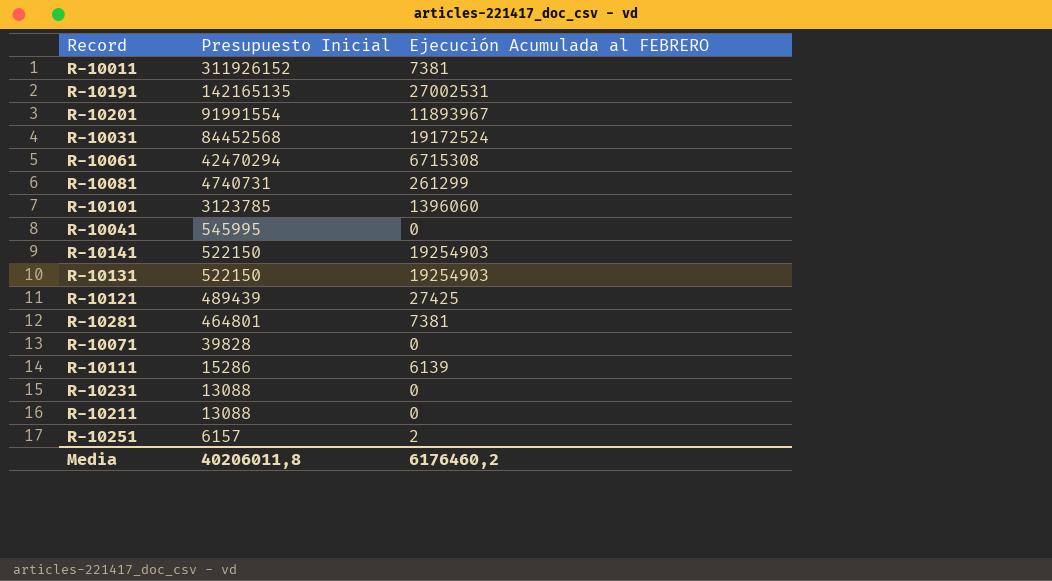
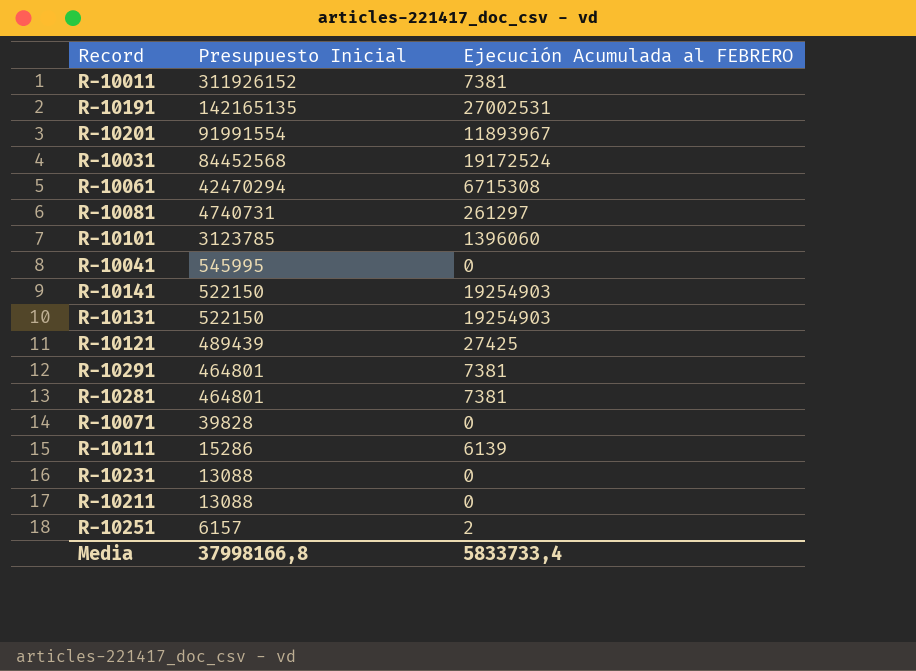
R-10081 | Ejecución Acumulada al FEBRERO: 261299 -> 261297
row R-10291: none -> 464801 | 7381
Media | Presupuesto Inicial: 40206011,8 -> 37998166,8
Media | Ejecución Acumulada al FEBRERO: 6176460,2 -> 5833733,4

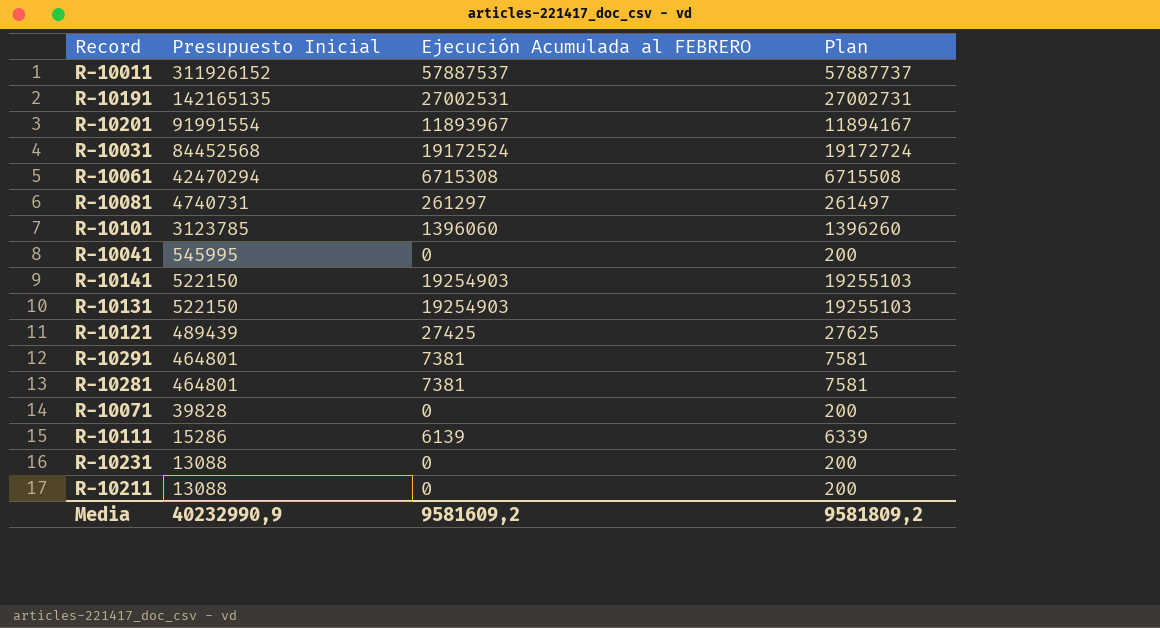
column Plan | formula: none -> [Ejecución Acumulada al FEBRERO] + 200
row R-10251: 6157 | 2 -> none
R-10011 | Ejecución Acumulada al FEBRERO: 7381 -> 57887537
Media | Presupuesto Inicial: 37998166,8 -> 40232990,9
Media | Ejecución Acumulada al FEBRERO: 5833733,4 -> 9581609,2

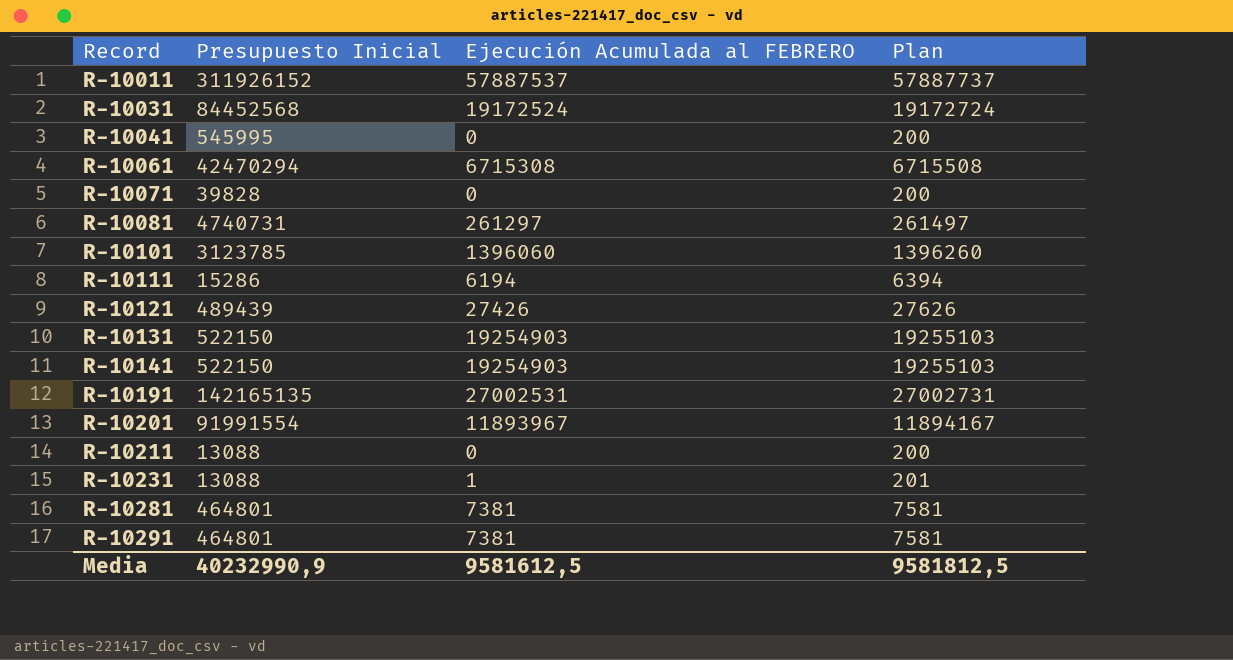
row order: Presupuesto Inicial descending -> Record ascending
R-10111 | Ejecución Acumulada al FEBRERO: 6139 -> 6194
R-10111 | Plan: 6339 -> 6394
R-10121 | Ejecución Acumulada al FEBRERO: 27425 -> 27426
R-10121 | Plan: 27625 -> 27626
R-10231 | Ejecución Acumulada al FEBRERO: 0 -> 1
R-10231 | Plan: 200 -> 201
Media | Ejecución Acumulada al FEBRERO: 9581609,2 -> 9581612,5
Media | Plan: 9581809,2 -> 9581812,5

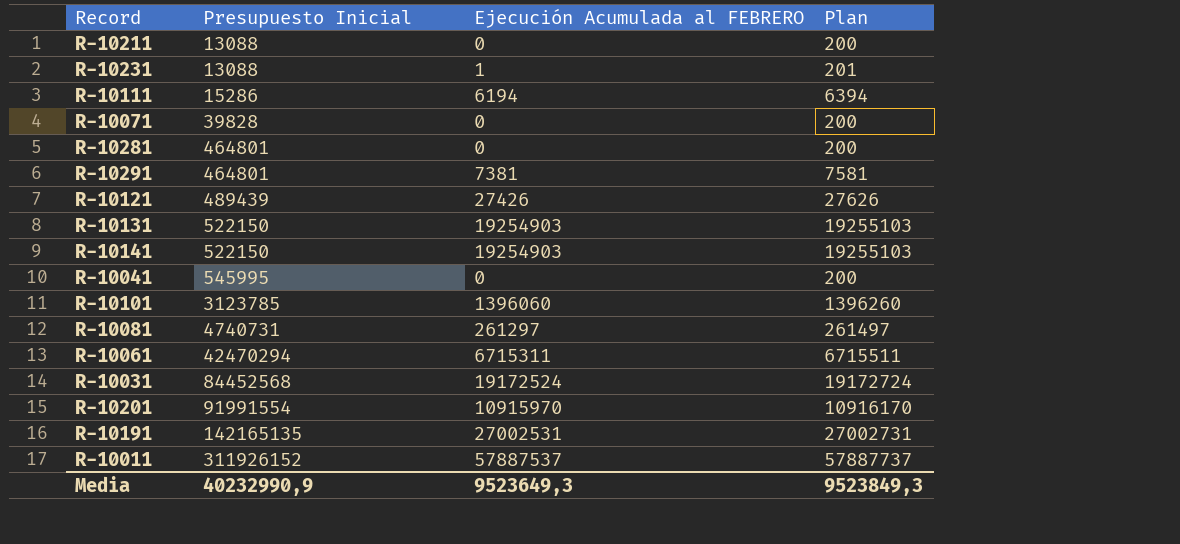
row order: Record ascending -> Presupuesto Inicial ascending
R-10281 | Ejecución Acumulada al FEBRERO: 7381 -> 0
R-10281 | Plan: 7581 -> 200
R-10061 | Ejecución Acumulada al FEBRERO: 6715308 -> 6715311
R-10061 | Plan: 6715508 -> 6715511
R-10201 | Ejecución Acumulada al FEBRERO: 11893967 -> 10915970
R-10201 | Plan: 11894167 -> 10916170
Media | Ejecución Acumulada al FEBRERO: 9581612,5 -> 9523649,3
Media | Plan: 9581812,5 -> 9523849,3

